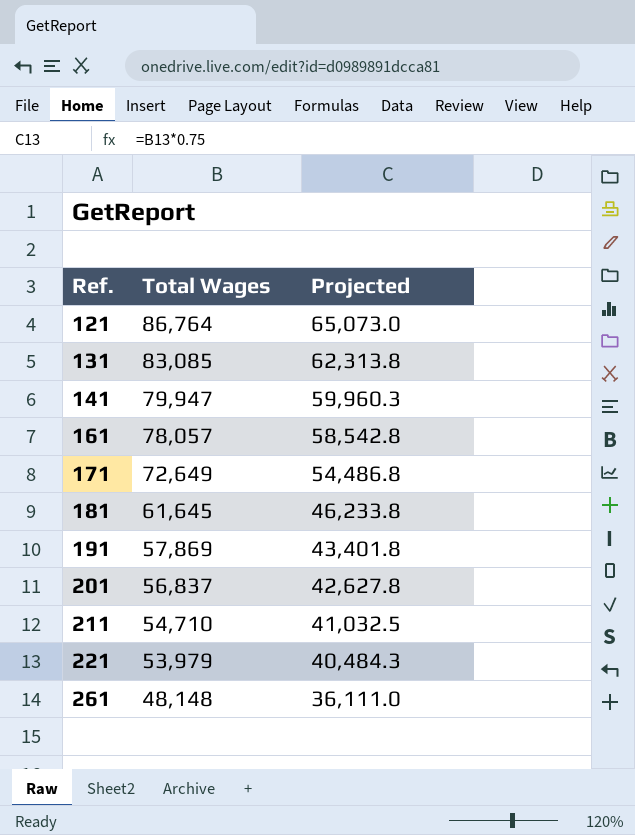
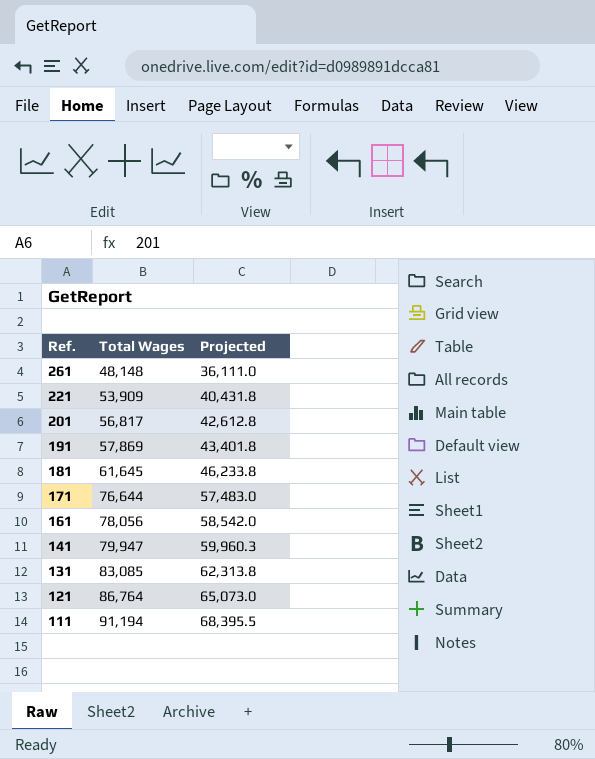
row order: Ref. ascending -> Ref. descending
row 211: 54,710 | 41,032.5 -> none
221 | Total Wages: 53,979 -> 53,909
221 | Projected: 40,484.3 -> 40,431.8
201 | Total Wages: 56,837 -> 56,817
201 | Projected: 42,627.8 -> 42,612.8
171 | Total Wages: 72,649 -> 76,644
171 | Projected: 54,486.8 -> 57,483.0
161 | Total Wages: 78,057 -> 78,056
161 | Projected: 58,542.8 -> 58,542.0
row 111: none -> 91,194 | 68,395.5

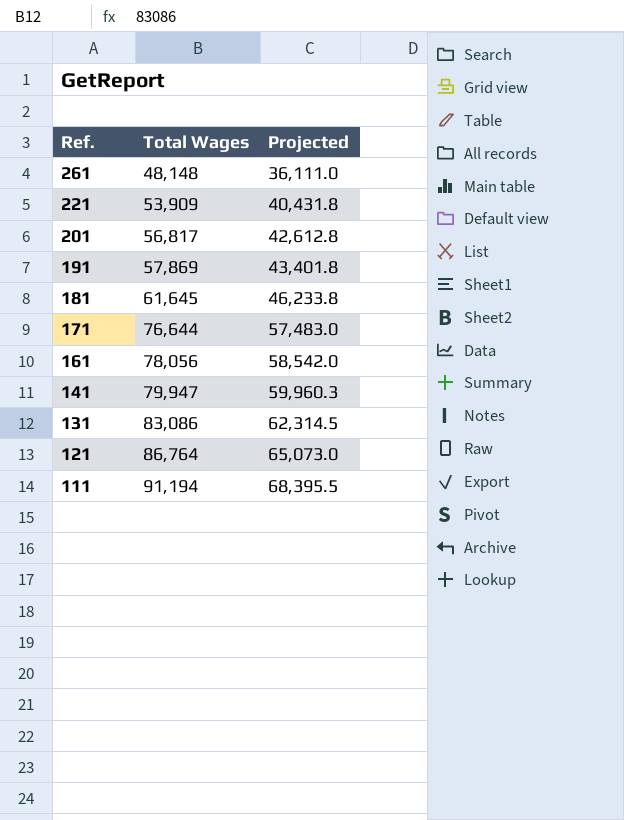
131 | Total Wages: 83,085 -> 83,086
131 | Projected: 62,313.8 -> 62,314.5

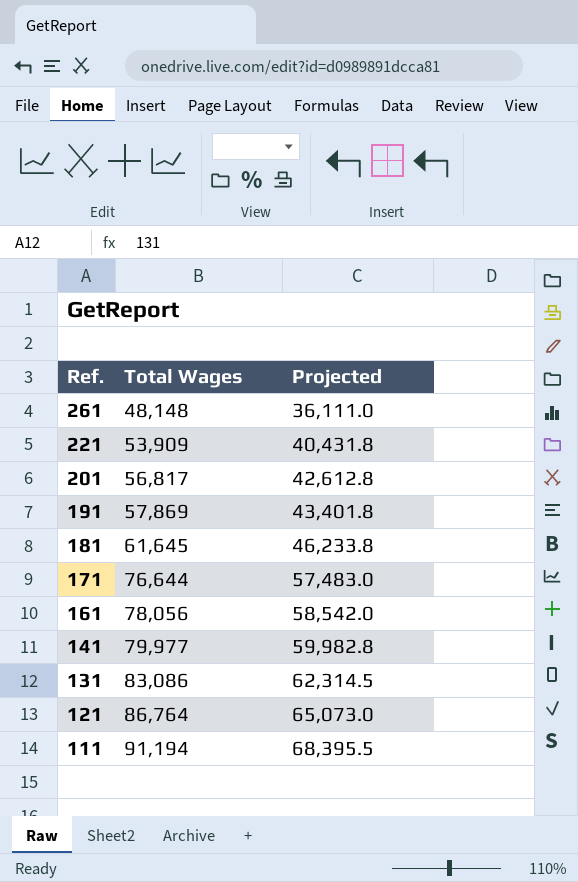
141 | Total Wages: 79,947 -> 79,977
141 | Projected: 59,960.3 -> 59,982.8

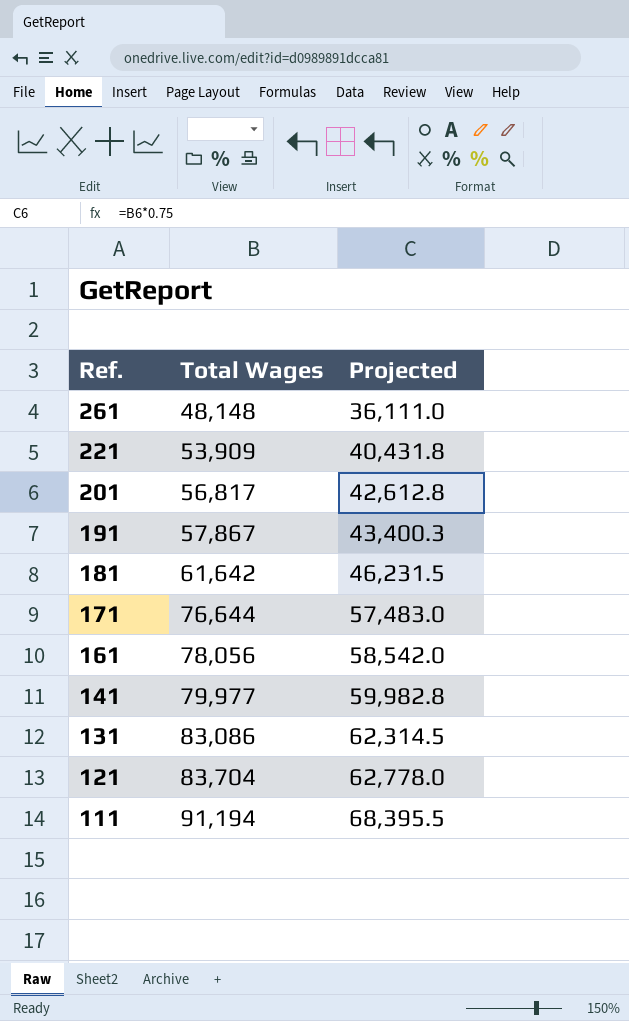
191 | Total Wages: 57,869 -> 57,867
191 | Projected: 43,401.8 -> 43,400.3
181 | Total Wages: 61,645 -> 61,642
181 | Projected: 46,233.8 -> 46,231.5
121 | Total Wages: 86,764 -> 83,704
121 | Projected: 65,073.0 -> 62,778.0

